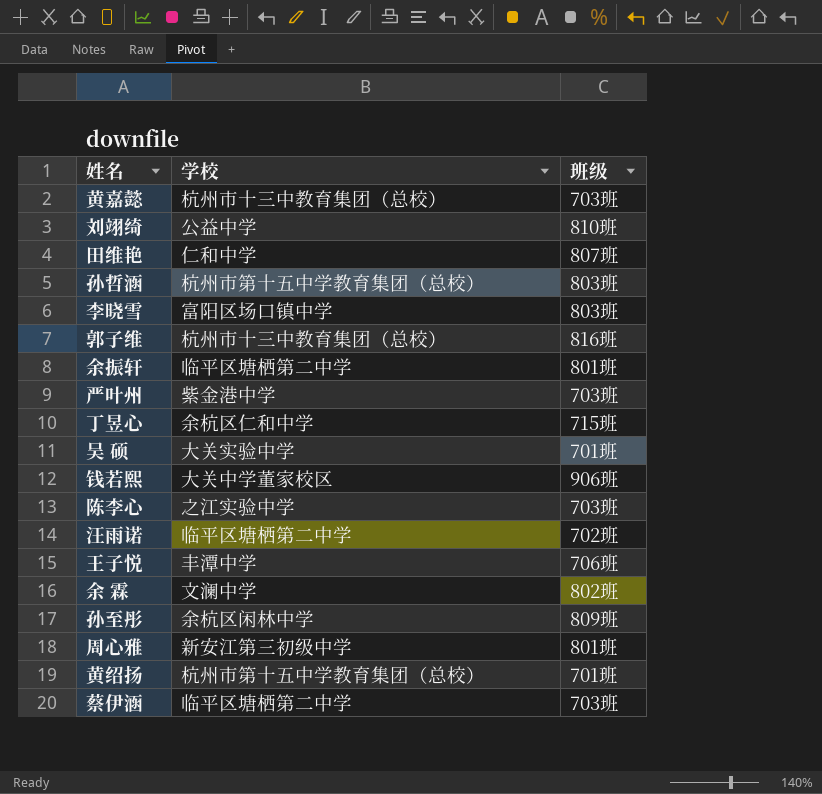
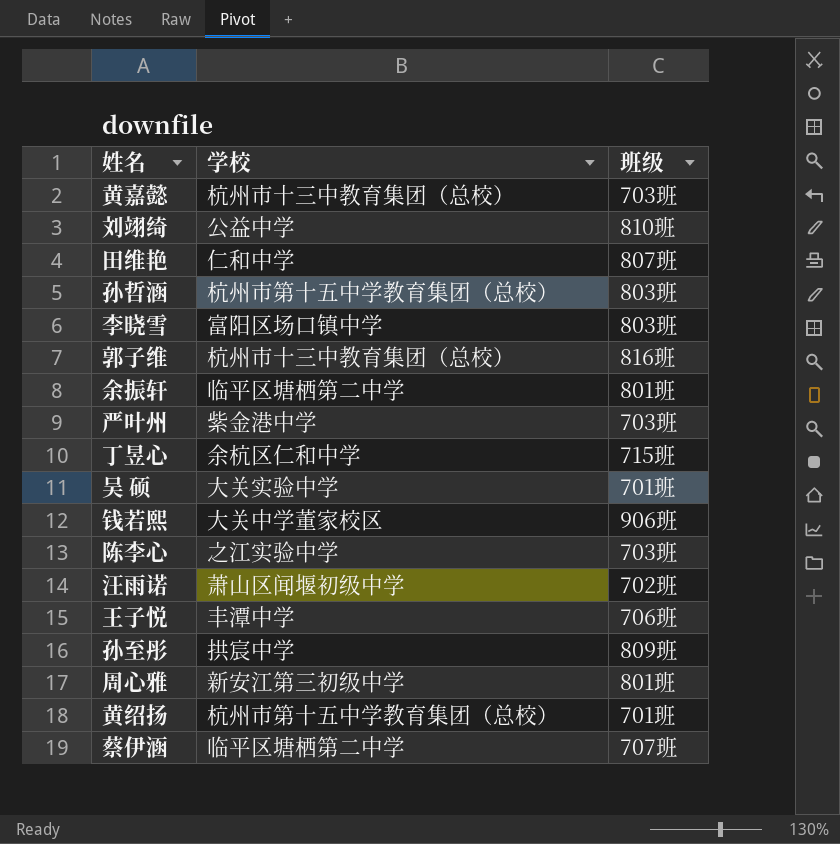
row 余 霖: 文澜中学 | 802班 -> none
汪雨诺 | 学校: 临平区塘栖第二中学 -> 萧山区闻堰初级中学
孙至彤 | 学校: 余杭区闲林中学 -> 拱宸中学
蔡伊涵 | 班级: 703班 -> 707班

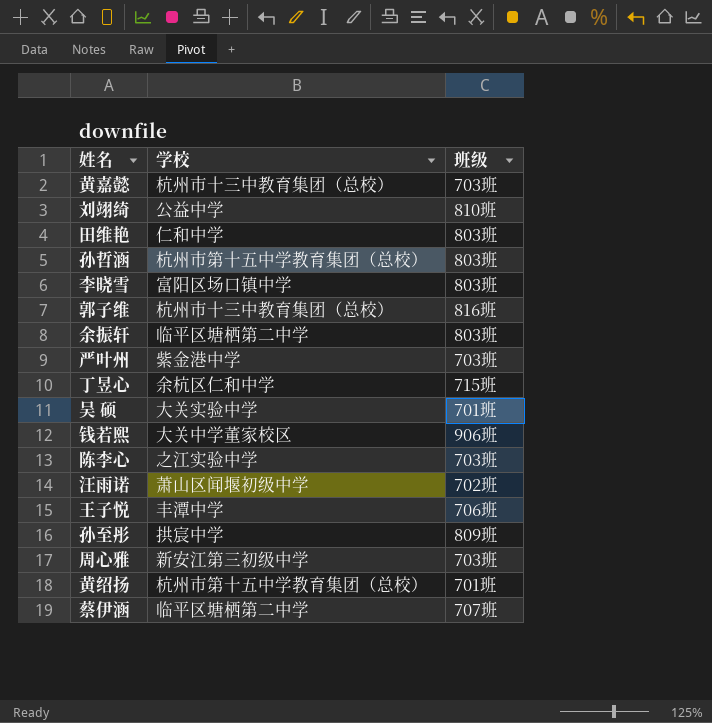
田维艳 | 班级: 807班 -> 803班
余振轩 | 班级: 801班 -> 803班
周心雅 | 班级: 801班 -> 703班

